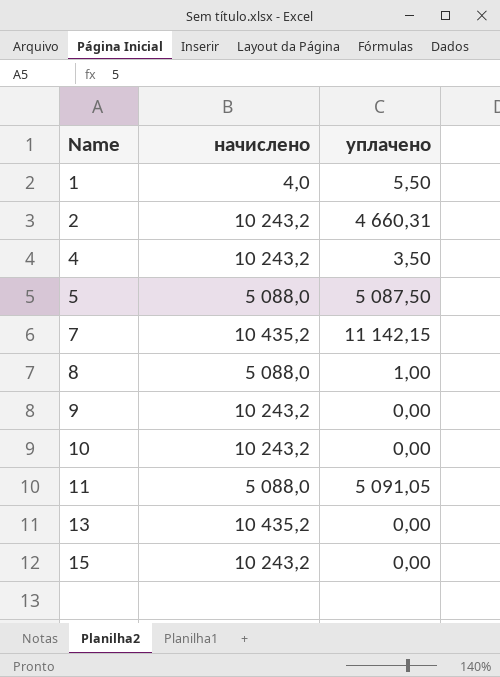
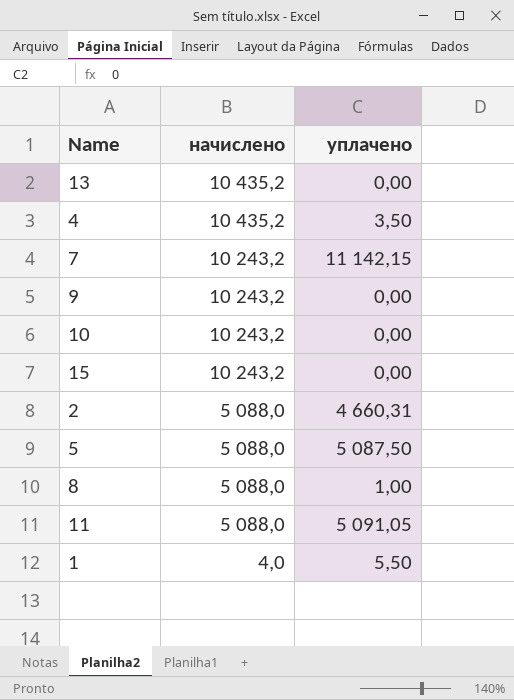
row order: Name ascending -> начислено descending
4 | начислено: 10 243,2 -> 10 435,2
7 | начислено: 10 435,2 -> 10 243,2
2 | начислено: 10 243,2 -> 5 088,0

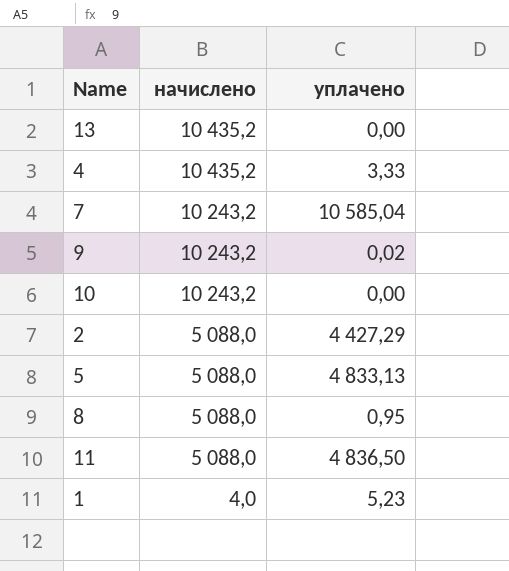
row 15: 10 243,2 | 0,00 -> none
4 | уплачено: 3,50 -> 3,33
7 | уплачено: 11 142,15 -> 10 585,04
9 | уплачено: 0,00 -> 0,02
2 | уплачено: 4 660,31 -> 4 427,29
5 | уплачено: 5 087,50 -> 4 833,13
8 | уплачено: 1,00 -> 0,95
11 | уплачено: 5 091,05 -> 4 836,50
1 | уплачено: 5,50 -> 5,23

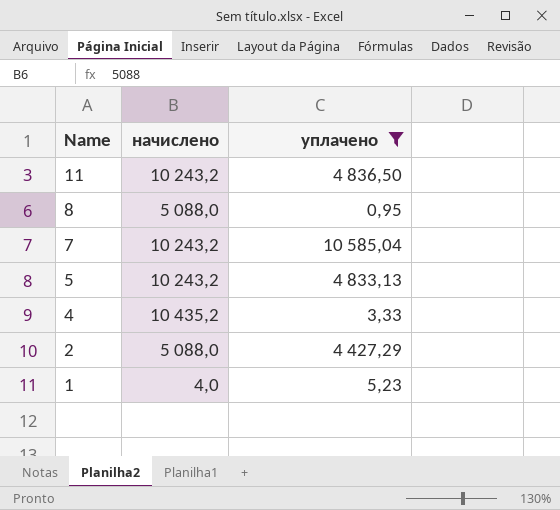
filter: none -> уплачено >= 0,95
row order: начислено descending -> Name descending
11 | начислено: 5 088,0 -> 10 243,2
5 | начислено: 5 088,0 -> 10 243,2

